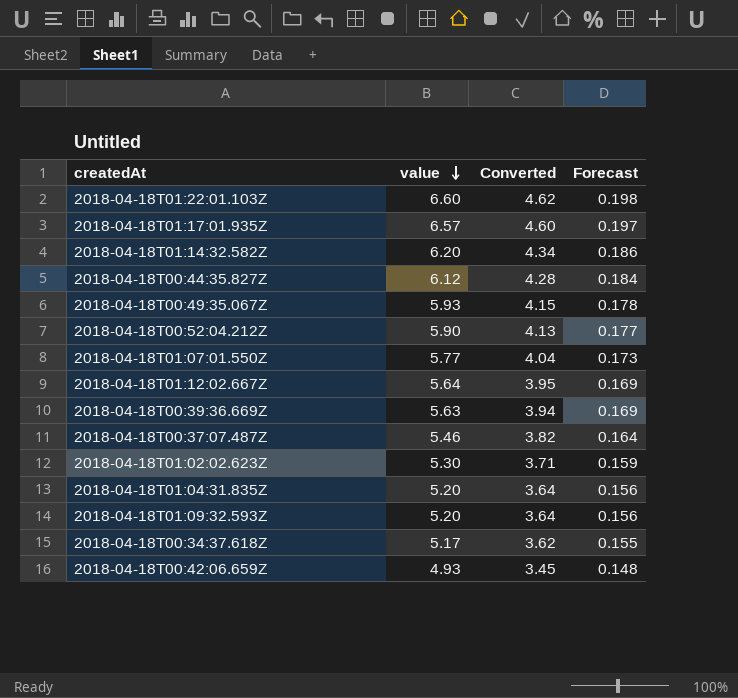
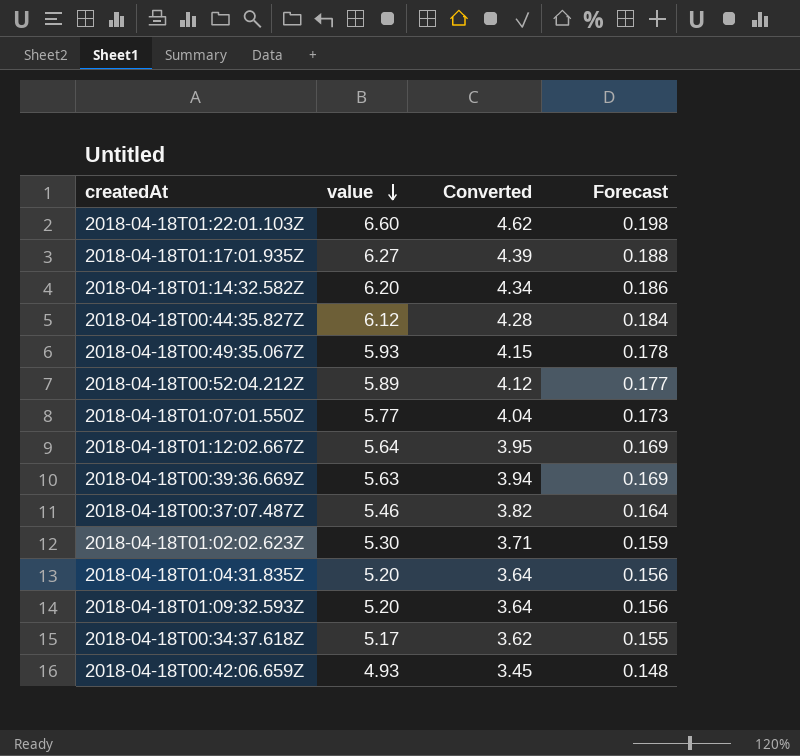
2018-04-18T01:17:01.935Z | value: 6.57 -> 6.27
2018-04-18T01:17:01.935Z | Converted: 4.60 -> 4.39
2018-04-18T01:17:01.935Z | Forecast: 0.197 -> 0.188
2018-04-18T00:52:04.212Z | value: 5.90 -> 5.89
2018-04-18T00:52:04.212Z | Converted: 4.13 -> 4.12

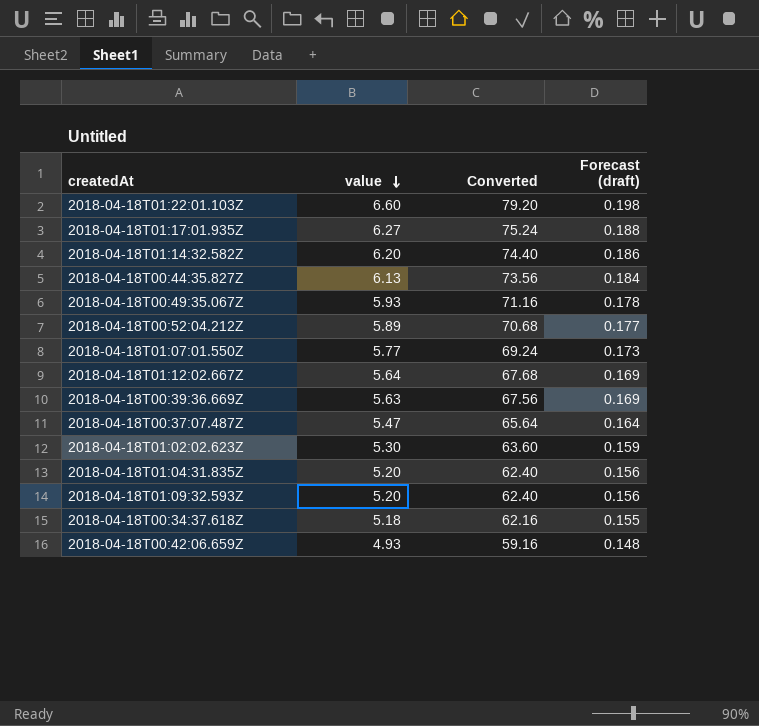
column Converted | formula: [value] * 0.7 -> [value] * 12
column name: Forecast -> Forecast (draft)
2018-04-18T00:44:35.827Z | value: 6.12 -> 6.13
2018-04-18T00:37:07.487Z | value: 5.46 -> 5.47
2018-04-18T00:34:37.618Z | value: 5.17 -> 5.18

